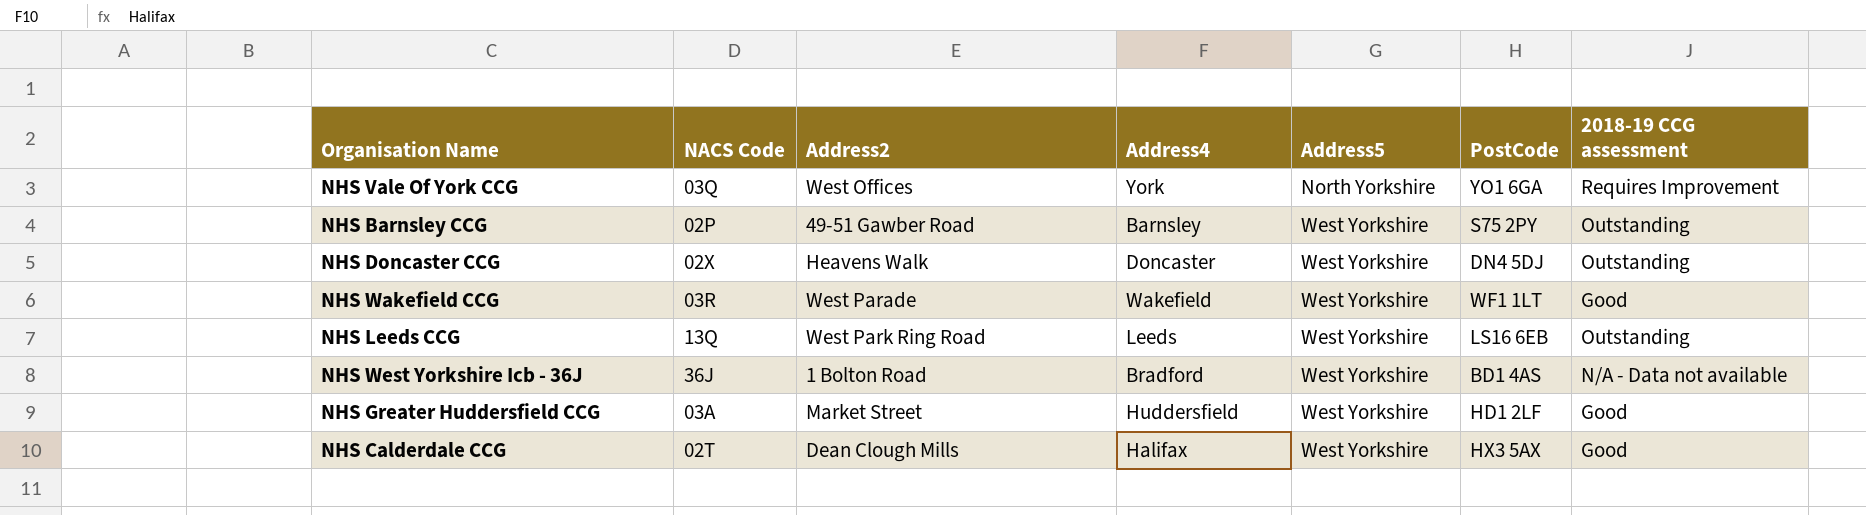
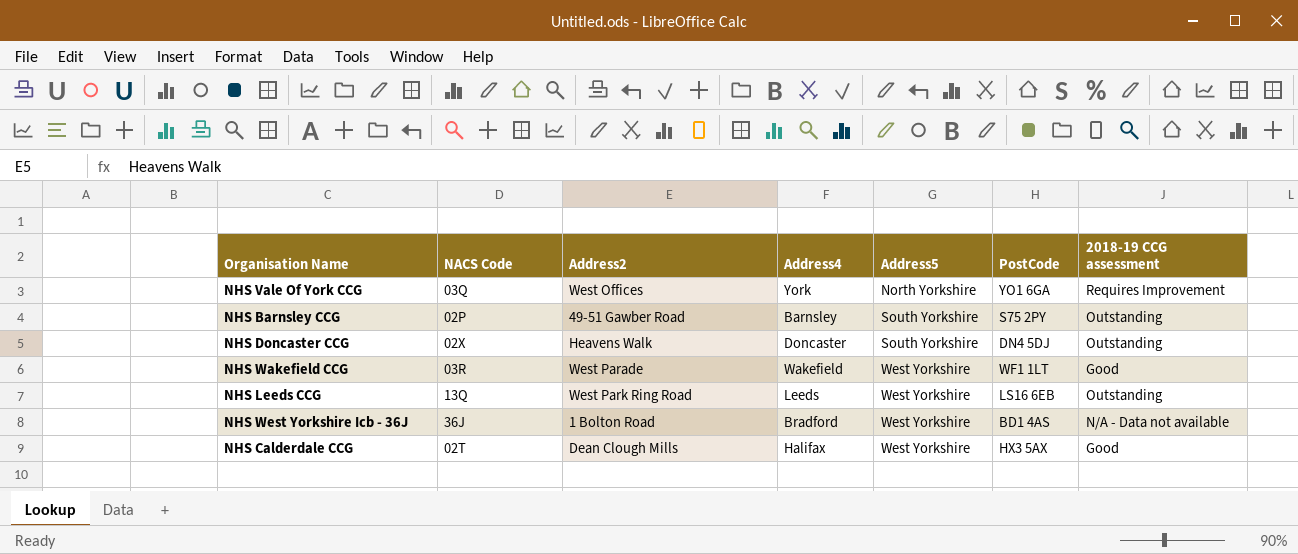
row NHS Greater Huddersfield CCG: 03A | Market Street | Huddersfield | West Yorkshire | HD1 2LF | Good -> none
NHS Barnsley CCG | Address5: West Yorkshire -> South Yorkshire
NHS Doncaster CCG | Address5: West Yorkshire -> South Yorkshire

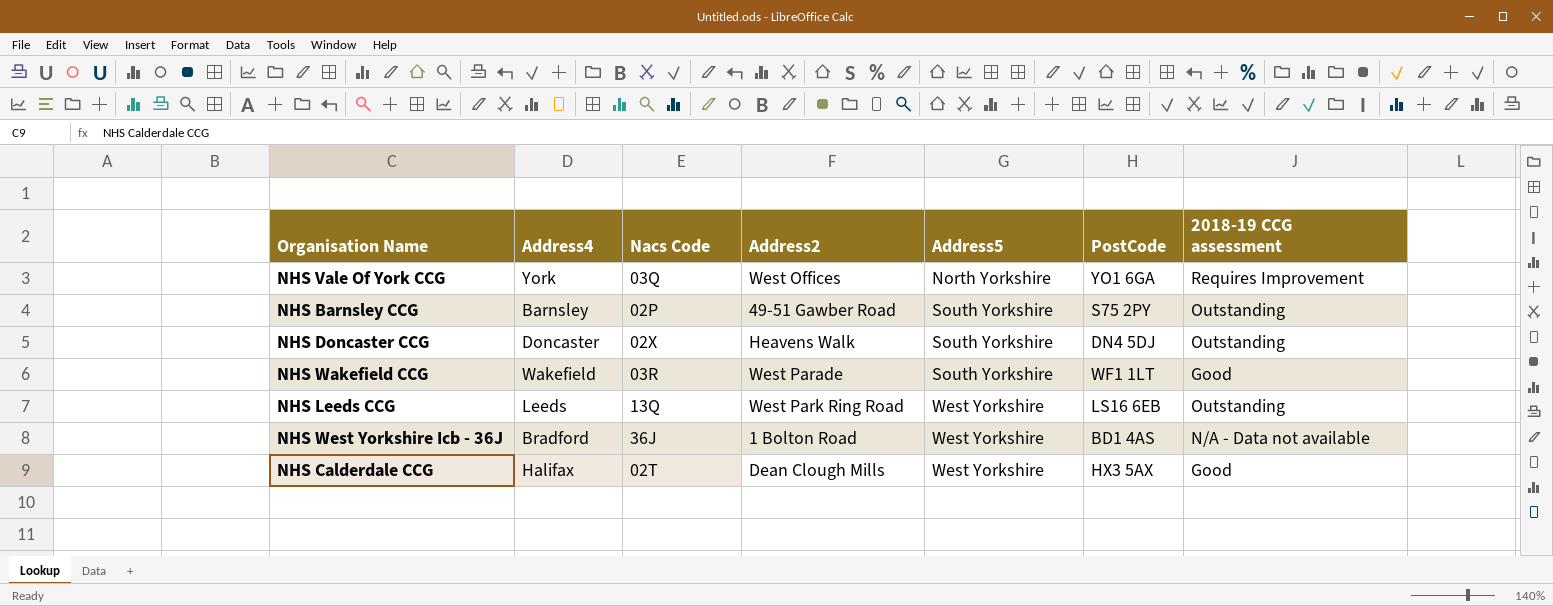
column Address4 | position: 4 -> 2
column name: NACS Code -> Nacs Code
NHS Wakefield CCG | Address5: West Yorkshire -> South Yorkshire

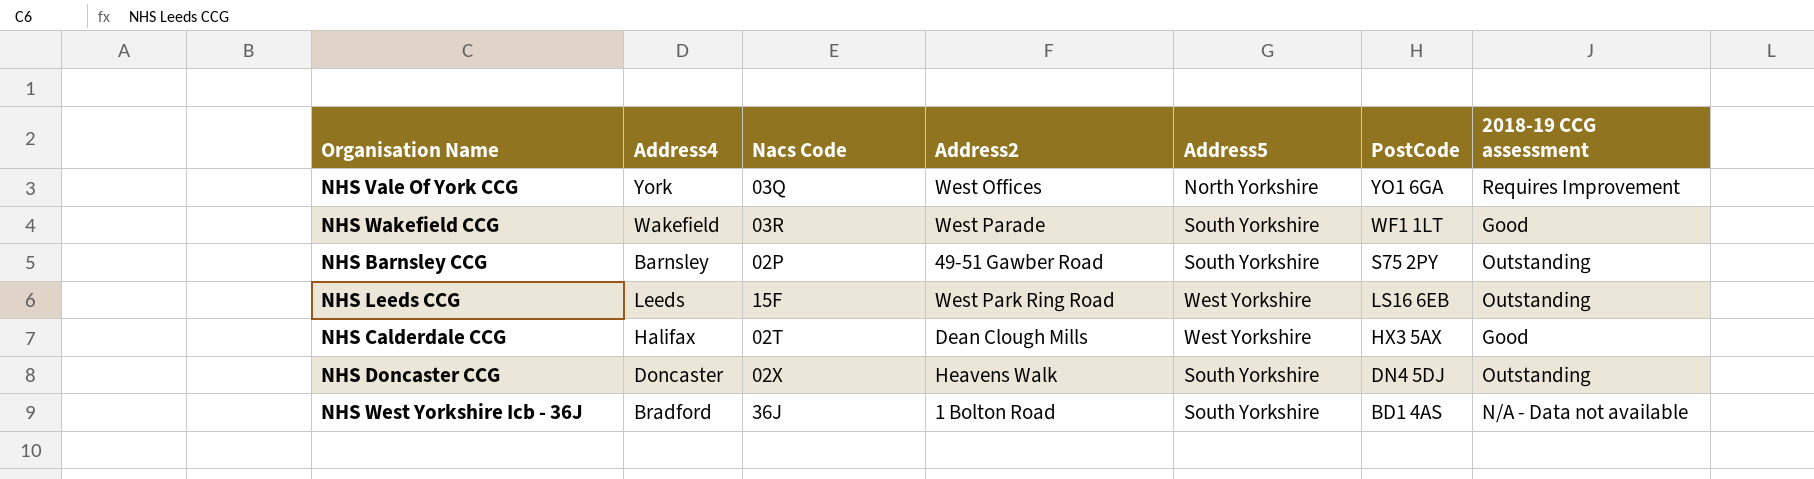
row order: Address5 ascending -> PostCode descending
NHS Leeds CCG | Nacs Code: 13Q -> 15F
NHS West Yorkshire Icb - 36J | Address5: West Yorkshire -> South Yorkshire

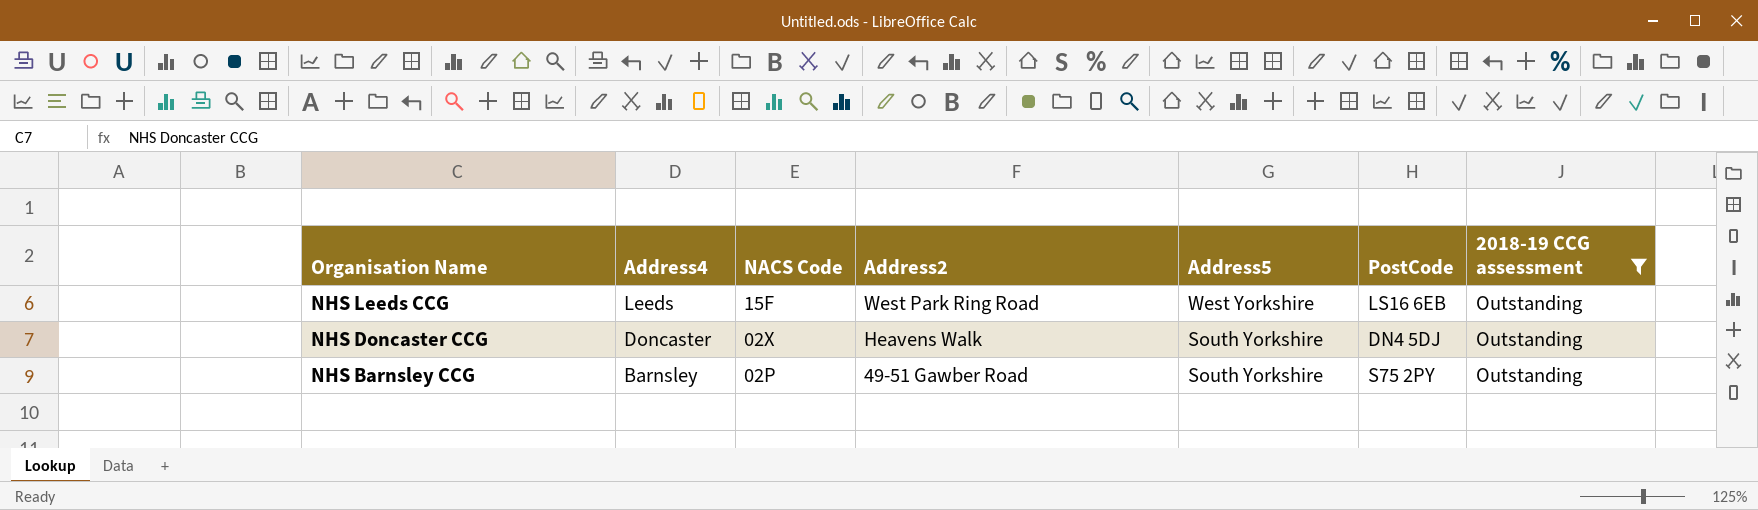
filter: none -> 2018-19 CCG assessment = Outstanding
row order: PostCode descending -> Organisation Name descending
column name: Nacs Code -> NACS Code

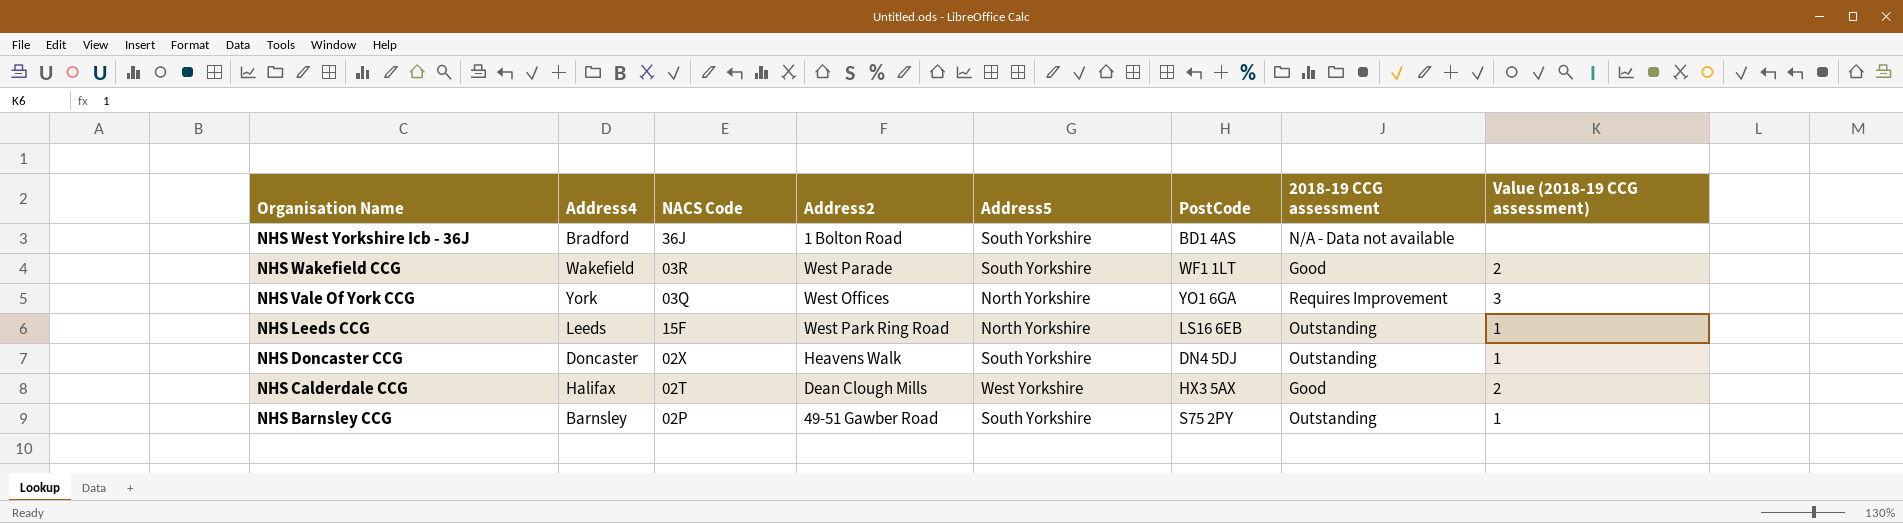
filter: 2018-19 CCG assessment = Outstanding -> none
column Value (2018-19 CCG assessment) | position: none -> 8
NHS Leeds CCG | Address5: West Yorkshire -> North Yorkshire

